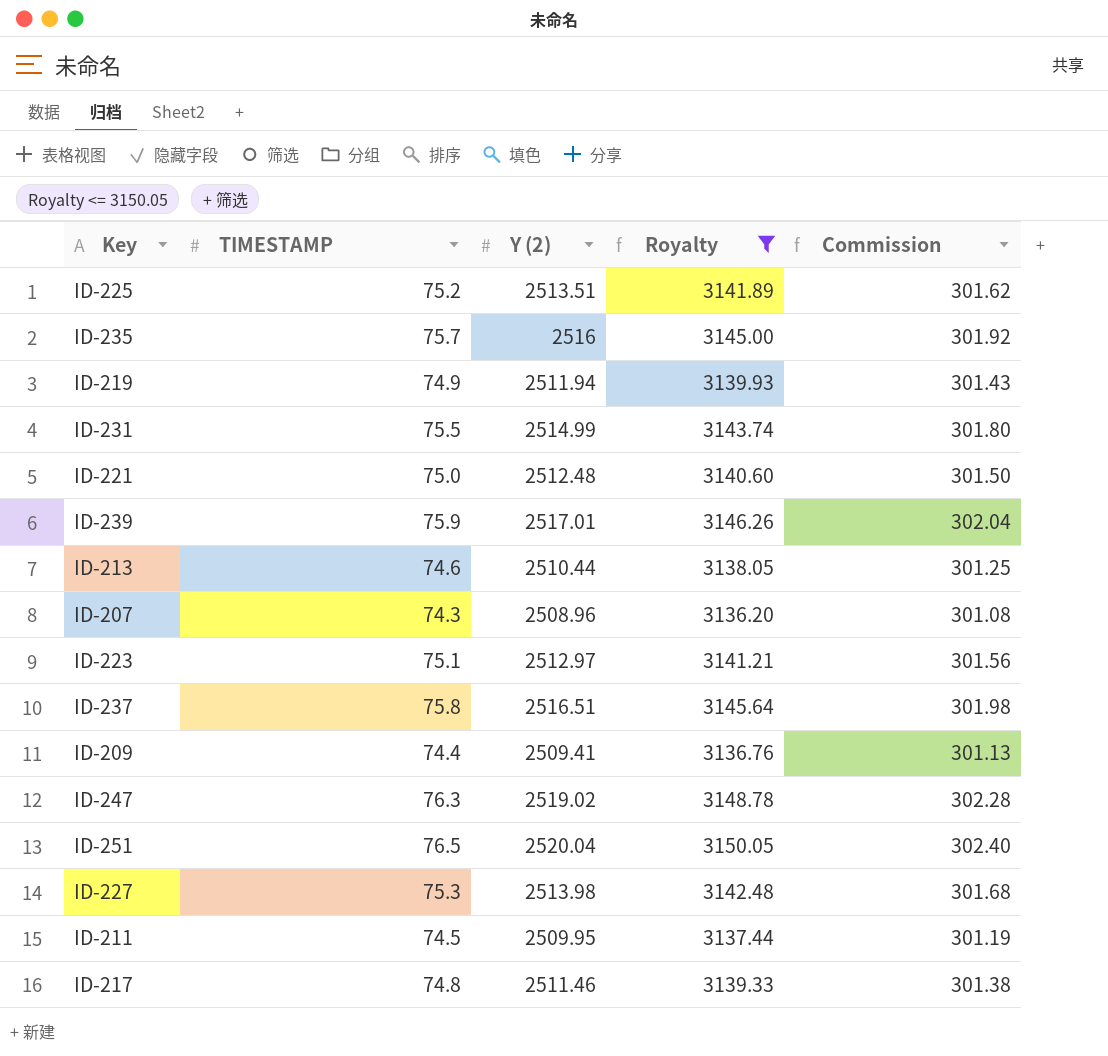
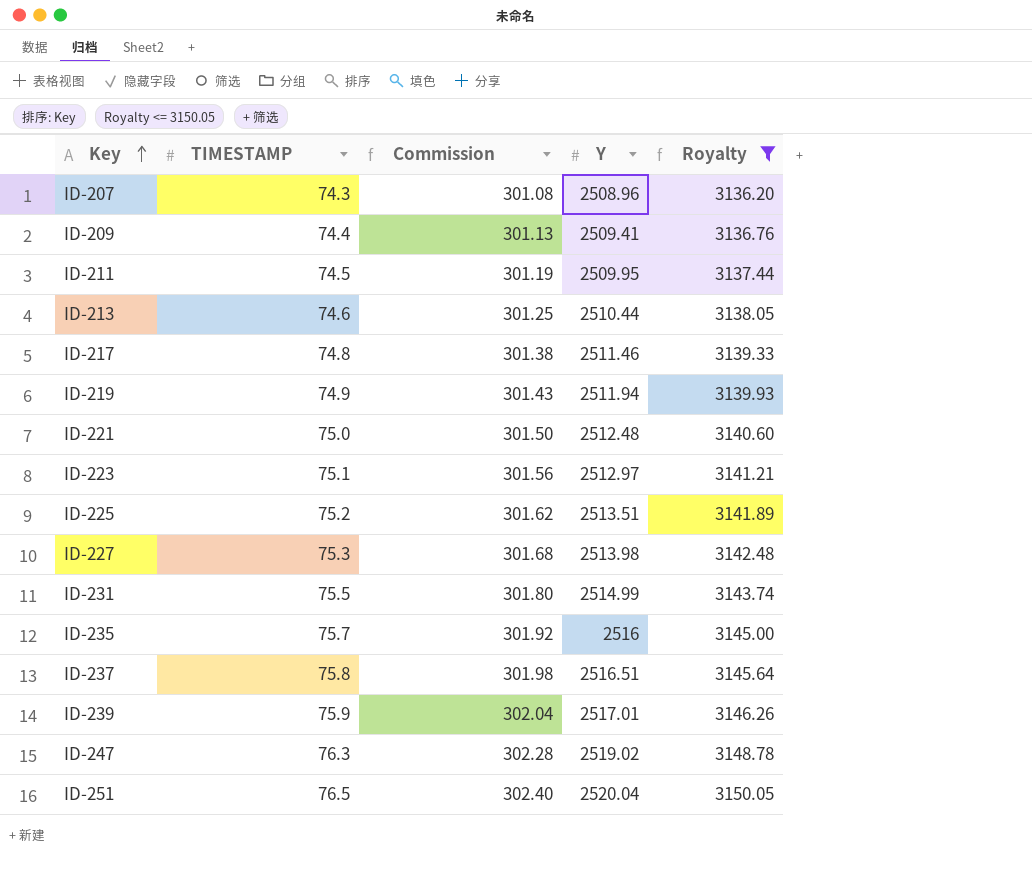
row order: none -> Key ascending
column Commission | position: 5 -> 3
column name: Y (2) -> Y

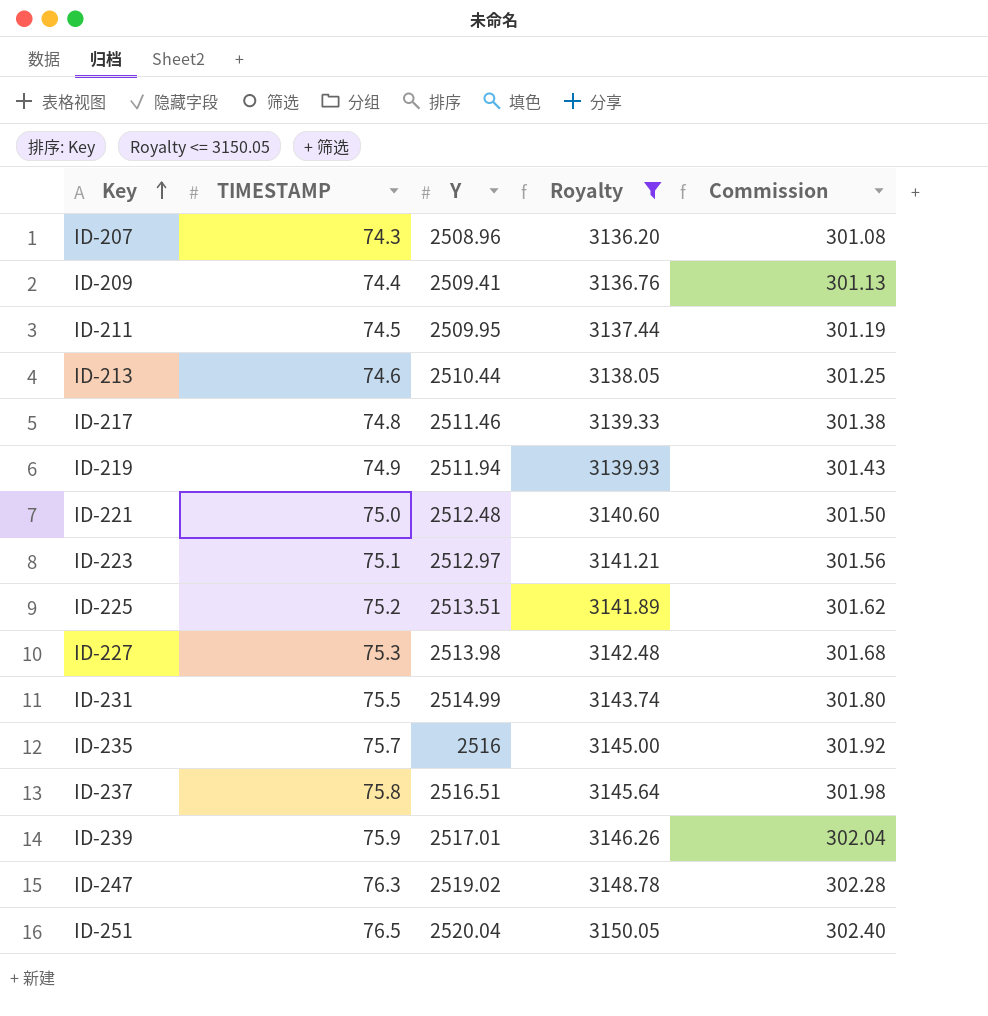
column Commission | position: 3 -> 5

